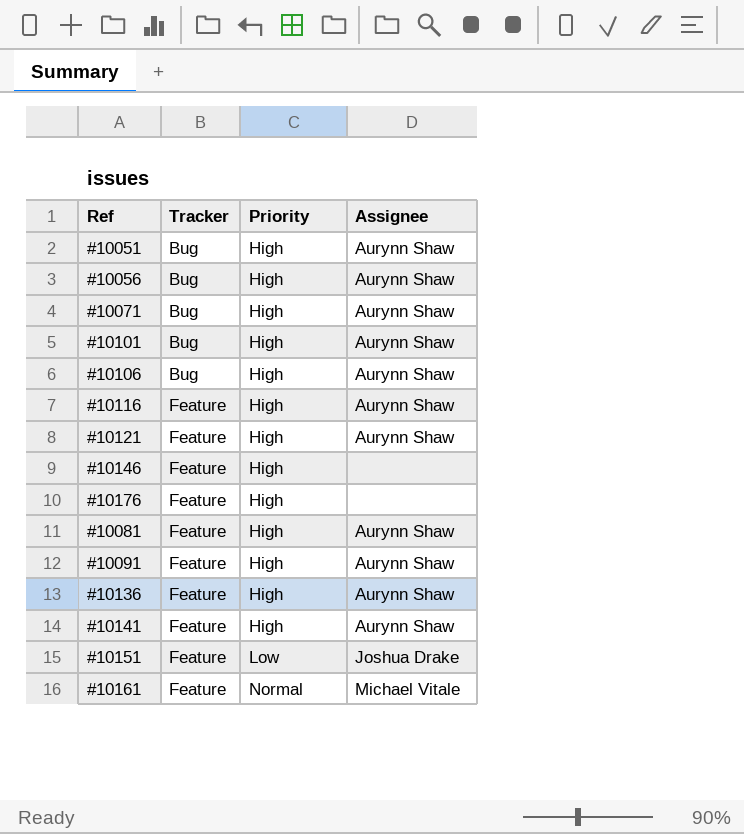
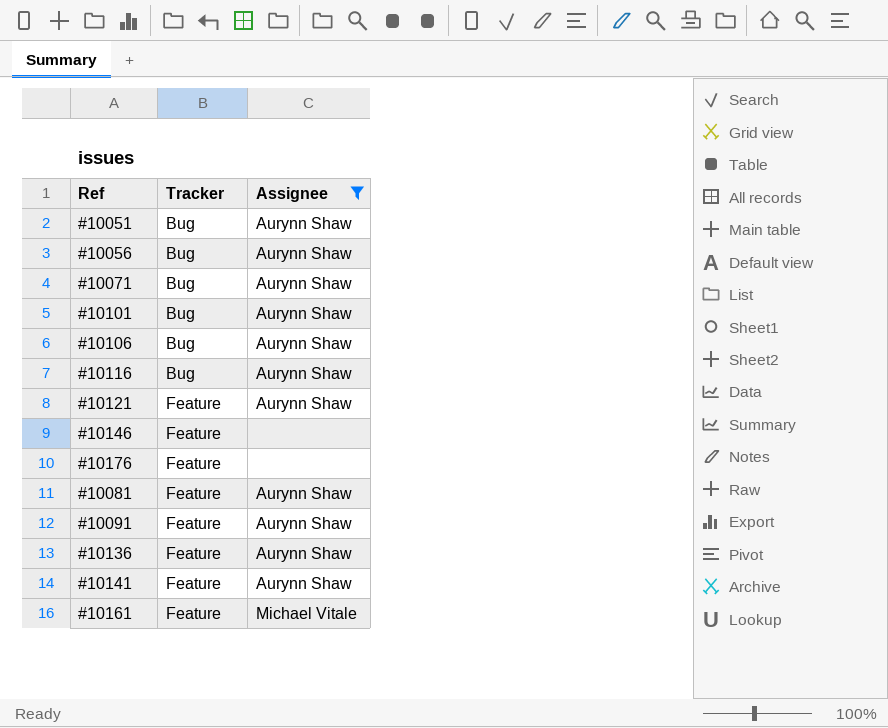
filter: none -> Assignee != Joshua Drake
column Priority | position: 3 -> none
#10116 | Tracker: Feature -> Bug

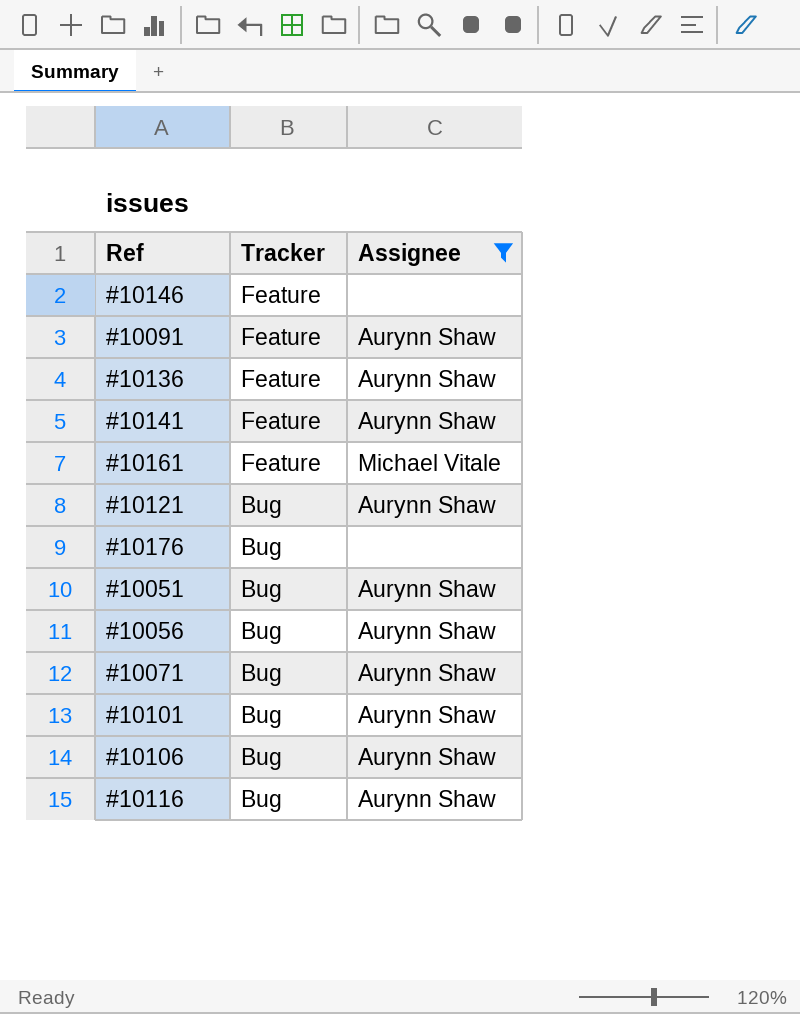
row order: Tracker ascending -> Tracker descending
row #10081: Feature | Aurynn Shaw -> none
#10121 | Tracker: Feature -> Bug
#10176 | Tracker: Feature -> Bug

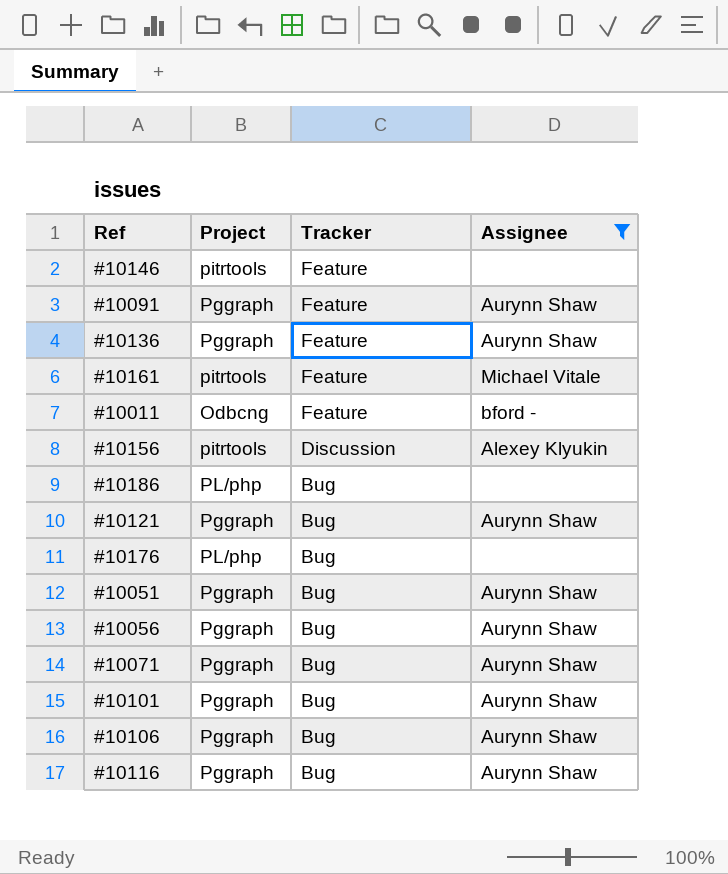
column Project | position: none -> 2
row #10141: Feature | Aurynn Shaw -> none
row #10011: none -> Odbcng | Feature | bford -
row #10156: none -> pitrtools | Discussion | Alexey Klyukin
row #10186: none -> PL/php | Bug | none

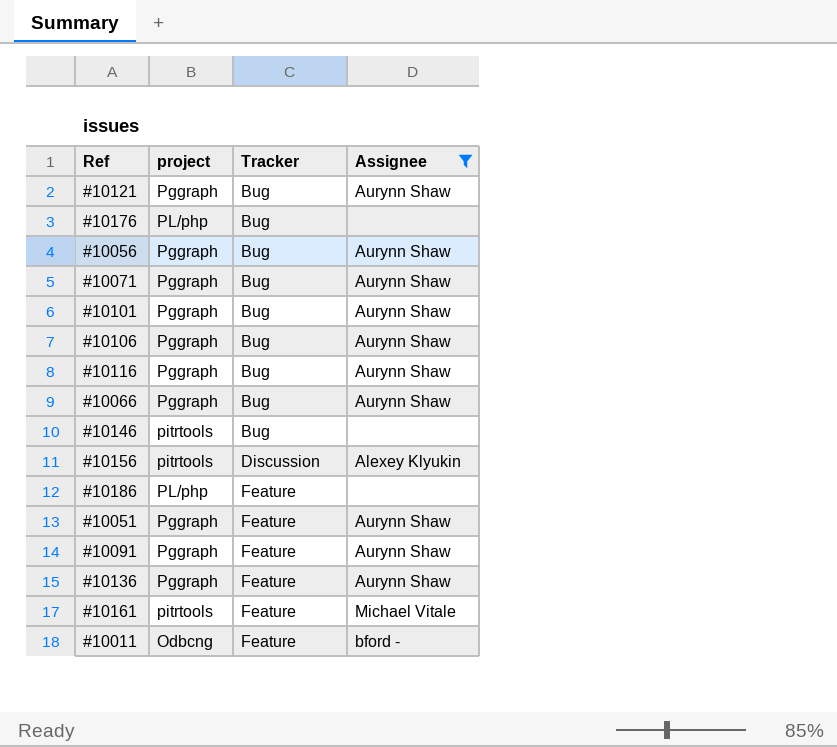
row order: Tracker descending -> Tracker ascending
column name: Project -> project
row #10066: none -> Pggraph | Bug | Aurynn Shaw
#10146 | Tracker: Feature -> Bug
#10186 | Tracker: Bug -> Feature
#10051 | Tracker: Bug -> Feature

